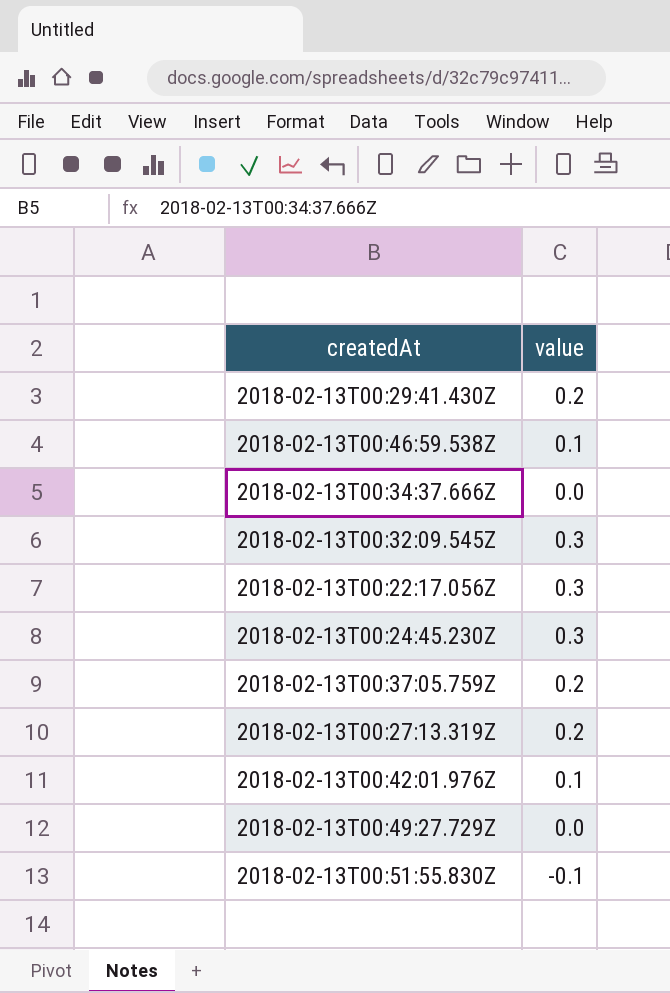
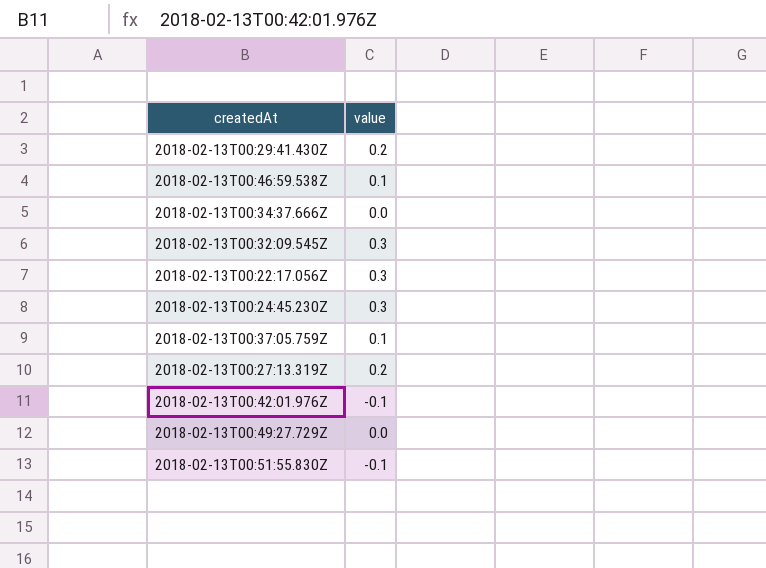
2018-02-13T00:37:05.759Z | value: 0.2 -> 0.1
2018-02-13T00:42:01.976Z | value: 0.1 -> -0.1

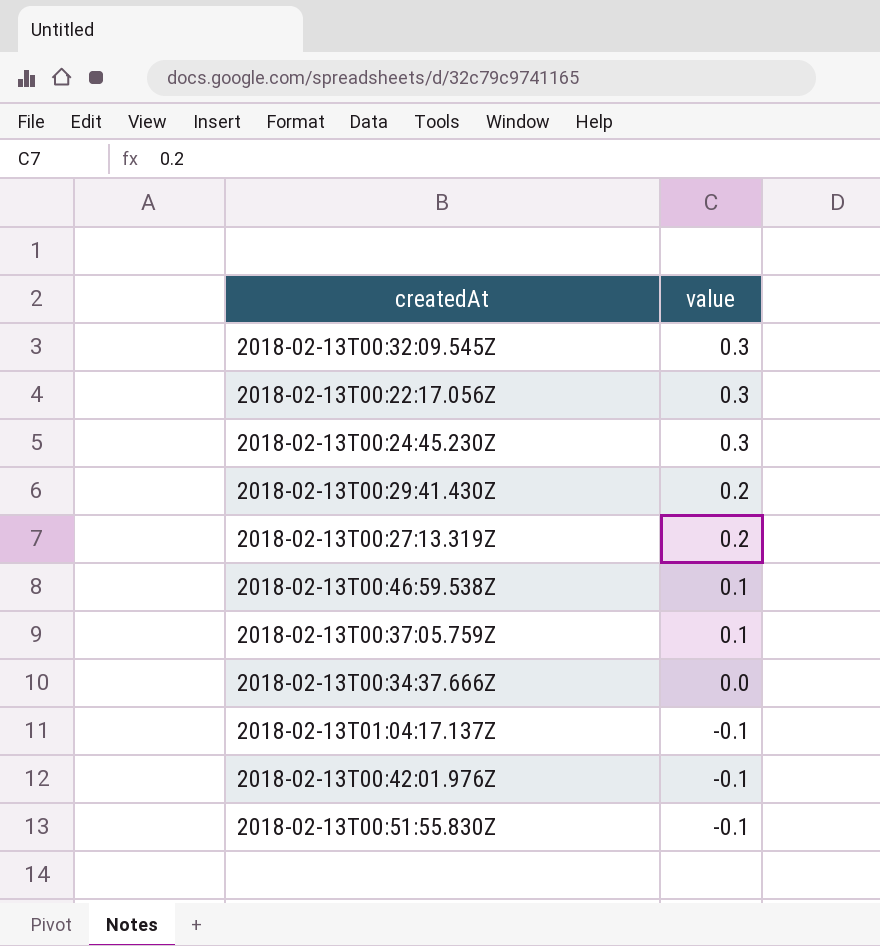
row order: none -> value descending
row 2018-02-13T00:49:27.729Z: 0.0 -> none
row 2018-02-13T01:04:17.137Z: none -> -0.1

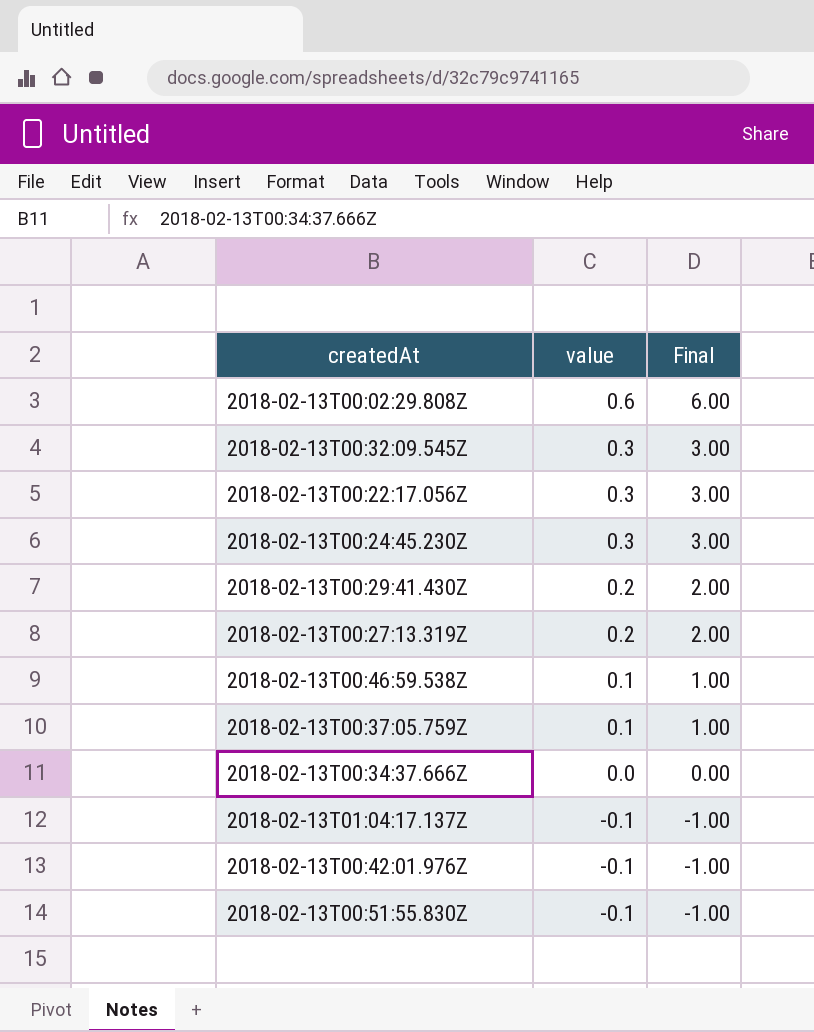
column Final | formula: none -> [value] * 10
row 2018-02-13T00:02:29.808Z: none -> 0.6 | 6.00

